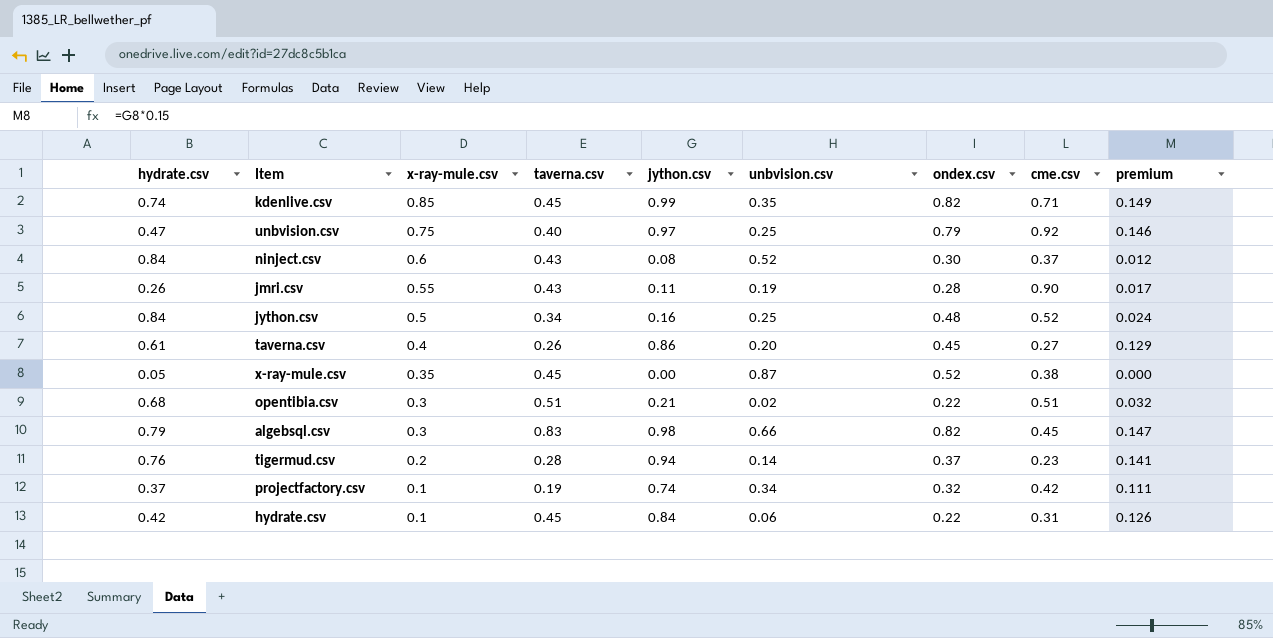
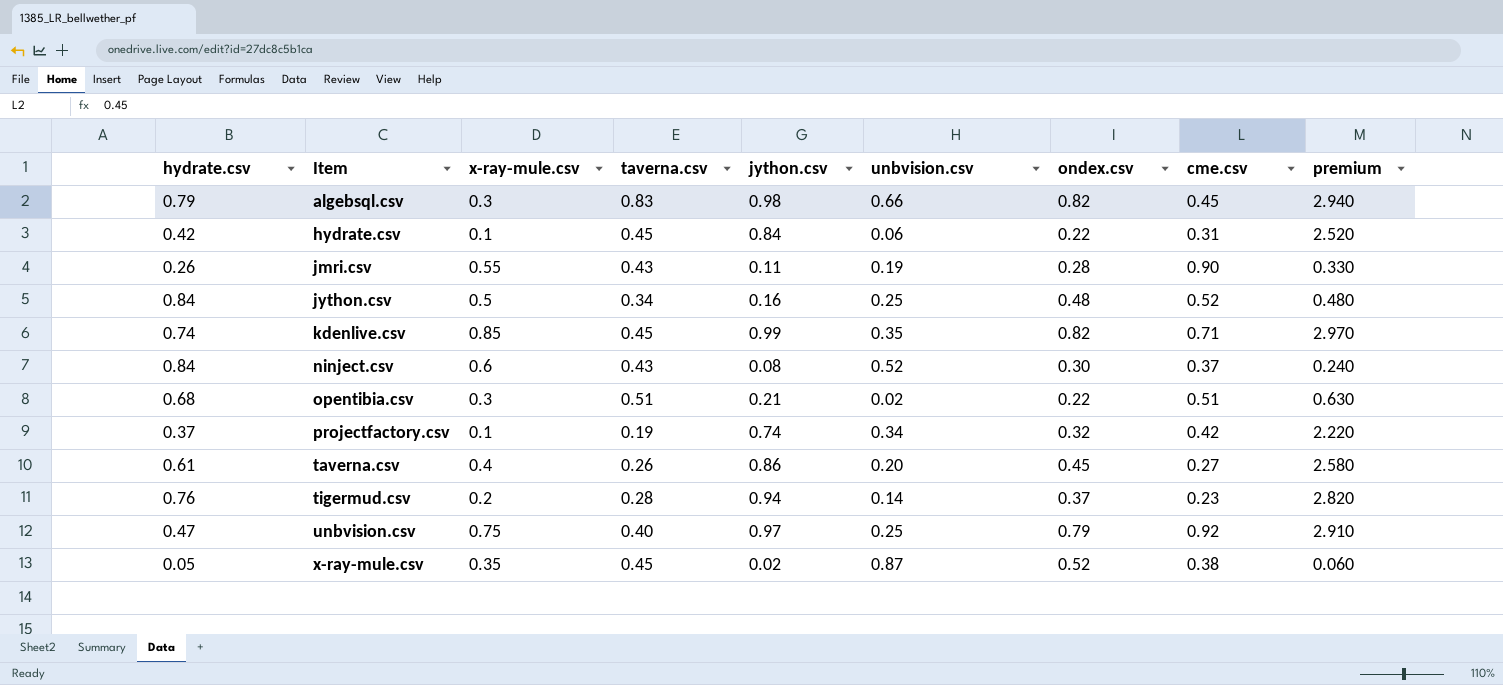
row order: x-ray-mule.csv descending -> Item ascending
column premium | formula: [jython.csv] * 0.15 -> [jython.csv] * 3
x-ray-mule.csv | jython.csv: 0.00 -> 0.02

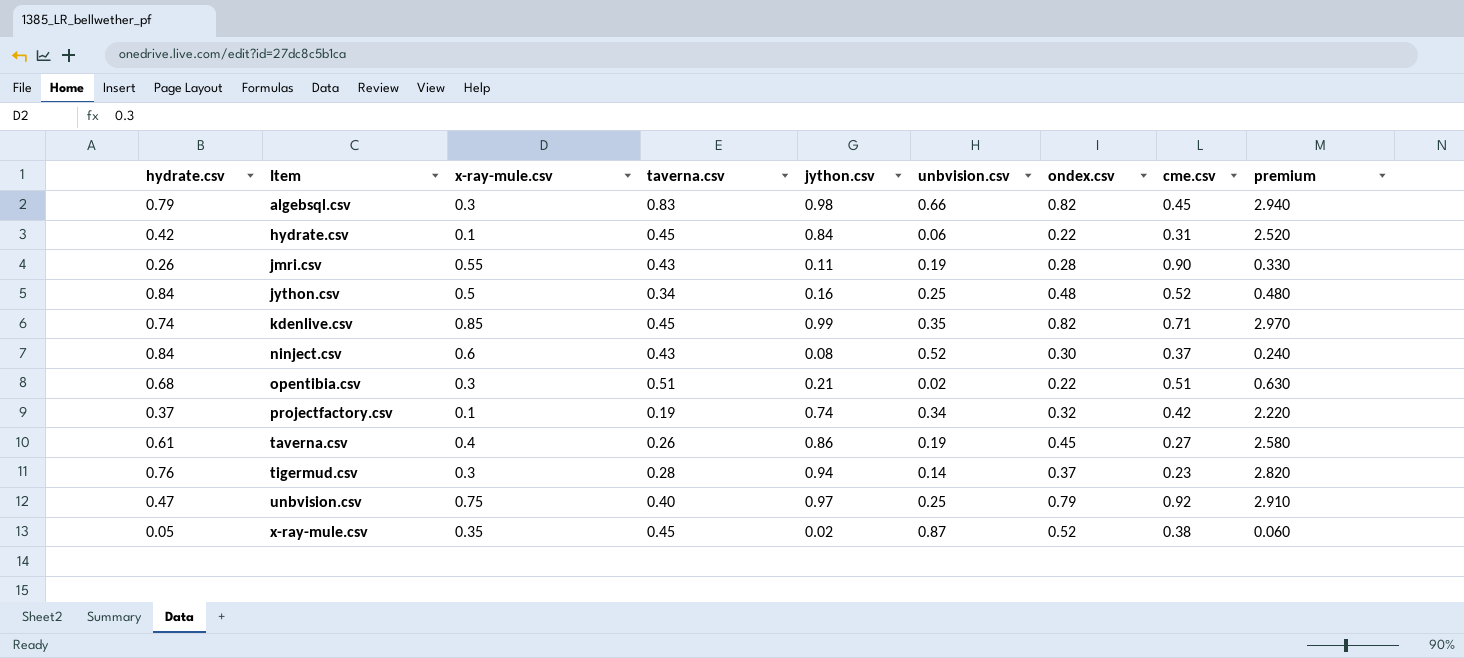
taverna.csv | unbvision.csv: 0.20 -> 0.19
tigermud.csv | x-ray-mule.csv: 0.2 -> 0.3

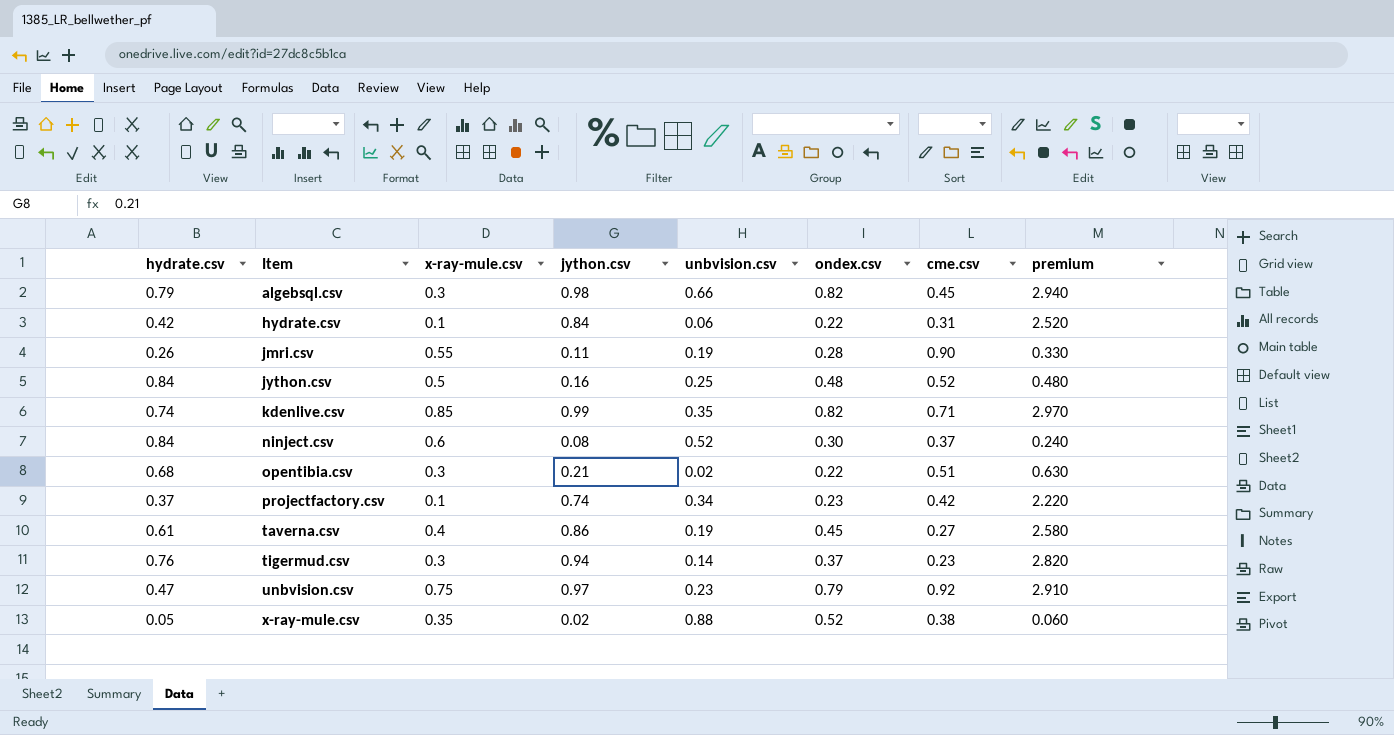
column taverna.csv | position: 4 -> none
projectfactory.csv | ondex.csv: 0.32 -> 0.23
unbvision.csv | unbvision.csv: 0.25 -> 0.23
x-ray-mule.csv | unbvision.csv: 0.87 -> 0.88

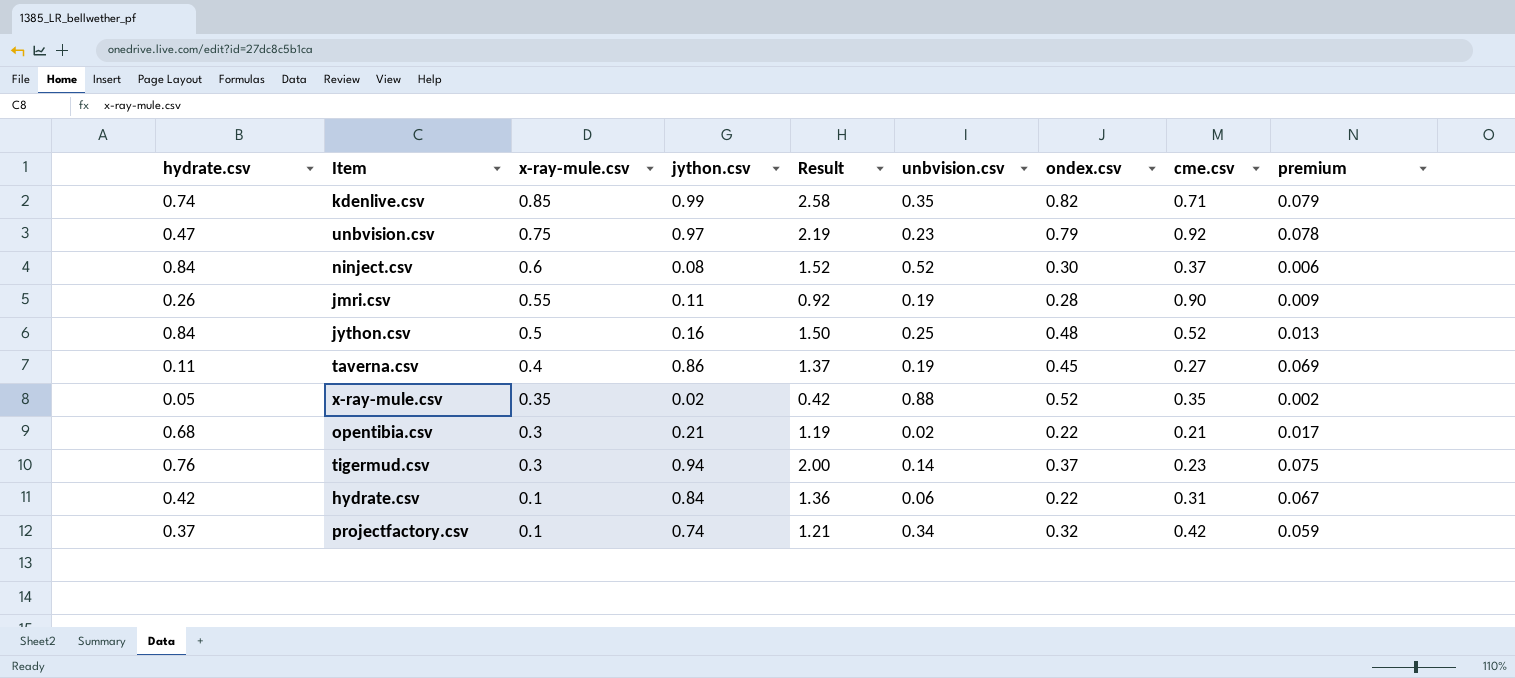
row order: Item ascending -> x-ray-mule.csv descending
column Result | formula: none -> [hydrate.csv] + [x-ray-mule.csv] + [jython.csv]
column premium | formula: [jython.csv] * 3 -> [jython.csv] * 0.08
row algebsql.csv: 0.79 | 0.3 | 0.98 | 0.66 | 0.82 | 0.45 | 2.940 -> none
taverna.csv | hydrate.csv: 0.61 -> 0.11
x-ray-mule.csv | cme.csv: 0.38 -> 0.35
opentibia.csv | cme.csv: 0.51 -> 0.21
projectfactory.csv | ondex.csv: 0.23 -> 0.32

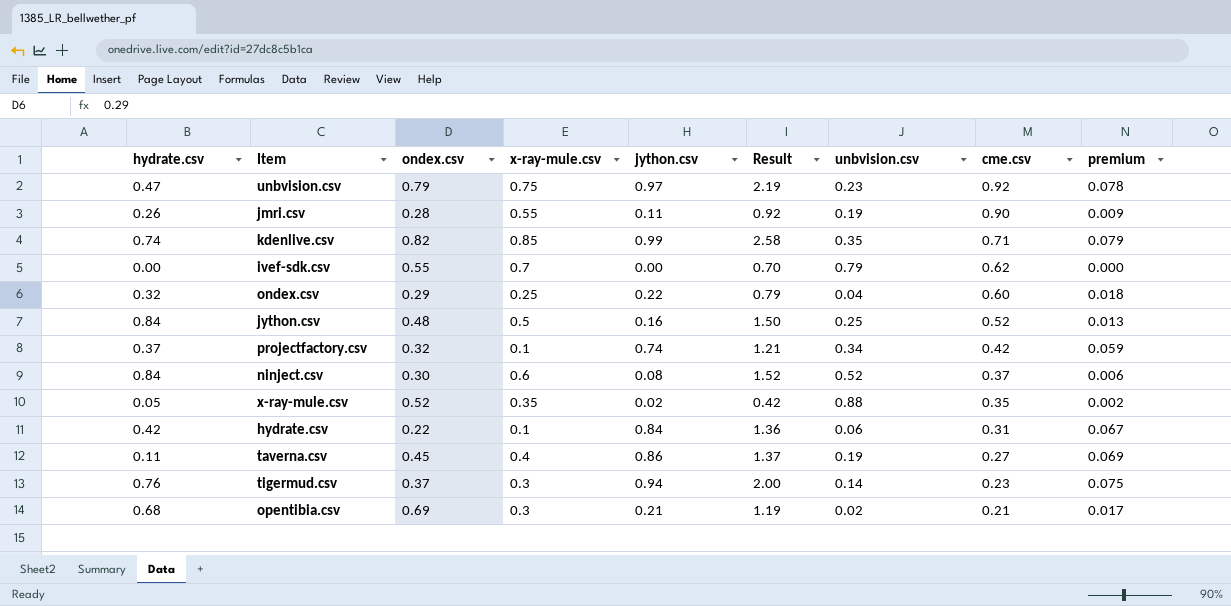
row order: x-ray-mule.csv descending -> cme.csv descending
column ondex.csv | position: 7 -> 3
row ivef-sdk.csv: none -> 0.00 | 0.55 | 0.7 | 0.00 | 0.70 | 0.79 | 0.62 | 0.000
row ondex.csv: none -> 0.32 | 0.29 | 0.25 | 0.22 | 0.79 | 0.04 | 0.60 | 0.018
opentibia.csv | ondex.csv: 0.22 -> 0.69

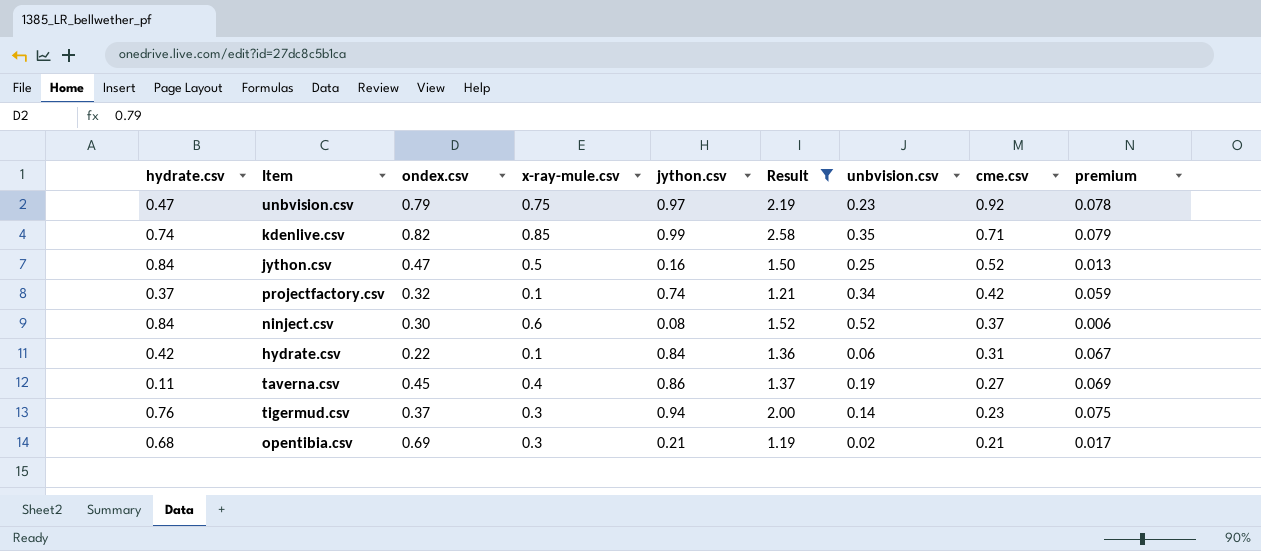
filter: none -> Result >= 1.19
jython.csv | ondex.csv: 0.48 -> 0.47

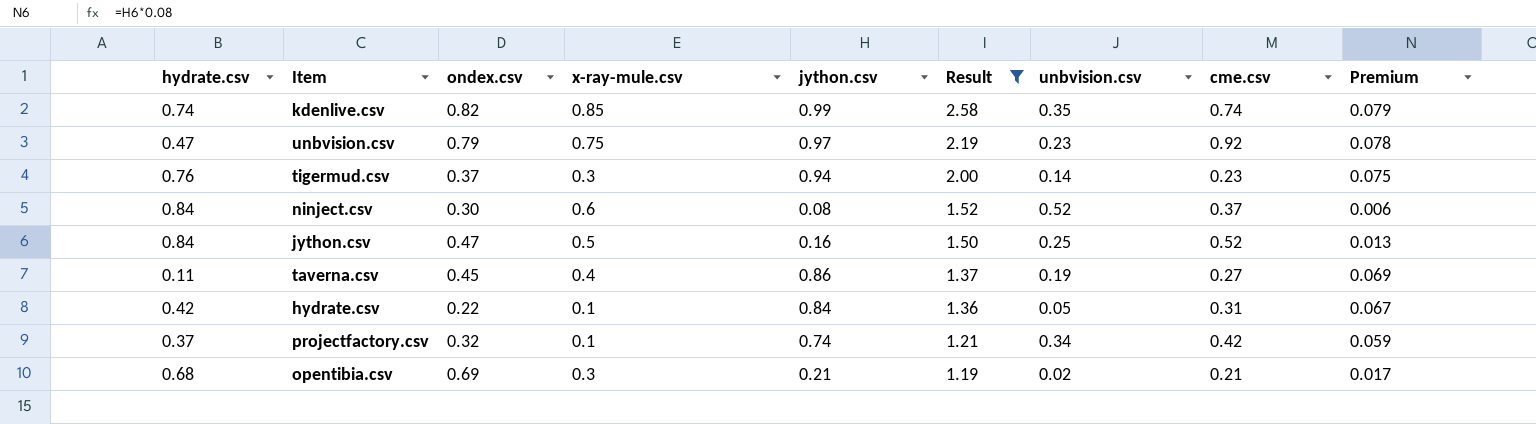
row order: cme.csv descending -> Result descending
column name: premium -> Premium
kdenlive.csv | cme.csv: 0.71 -> 0.74
hydrate.csv | unbvision.csv: 0.06 -> 0.05

